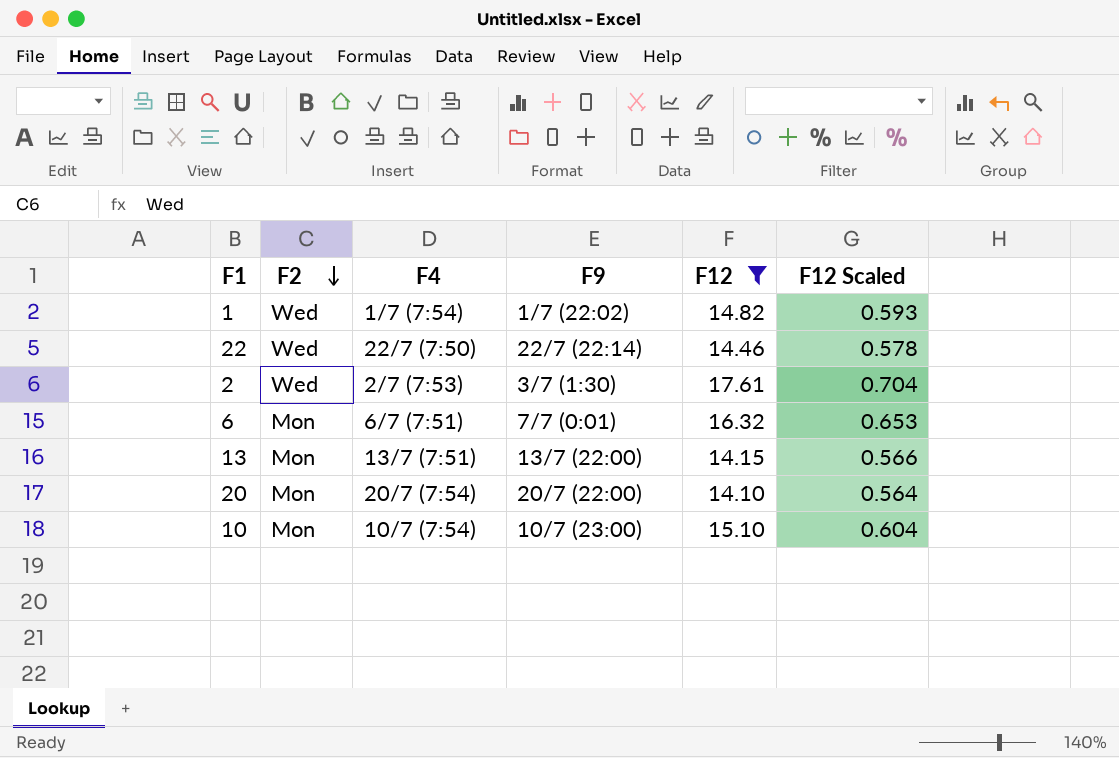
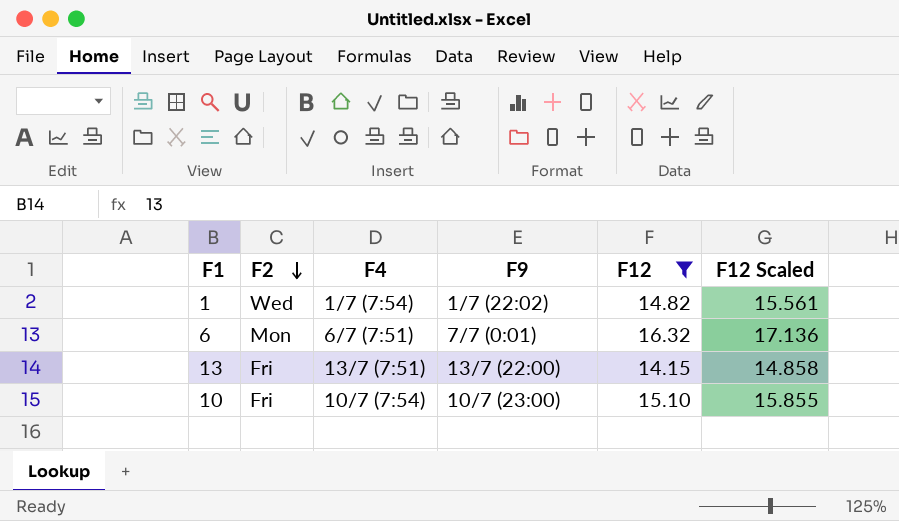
column F12 Scaled | formula: [F12] * 0.04 -> [F12] * 1.05
row 22: Wed | 22/7 (7:50) | 22/7 (22:14) | 14.46 | 0.578 -> none
row 2: Wed | 2/7 (7:53) | 3/7 (1:30) | 17.61 | 0.704 -> none
row 20: Mon | 20/7 (7:54) | 20/7 (22:00) | 14.10 | 0.564 -> none
13 | F2: Mon -> Fri
10 | F2: Mon -> Fri

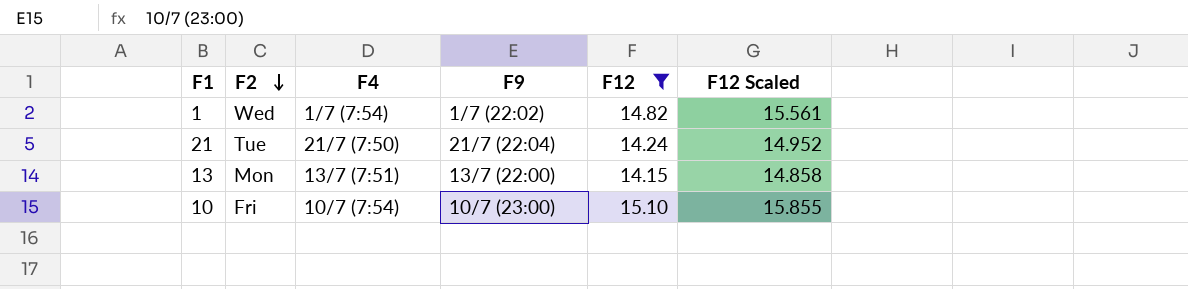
row 6: Mon | 6/7 (7:51) | 7/7 (0:01) | 16.32 | 17.136 -> none
row 21: none -> Tue | 21/7 (7:50) | 21/7 (22:04) | 14.24 | 14.952
13 | F2: Fri -> Mon

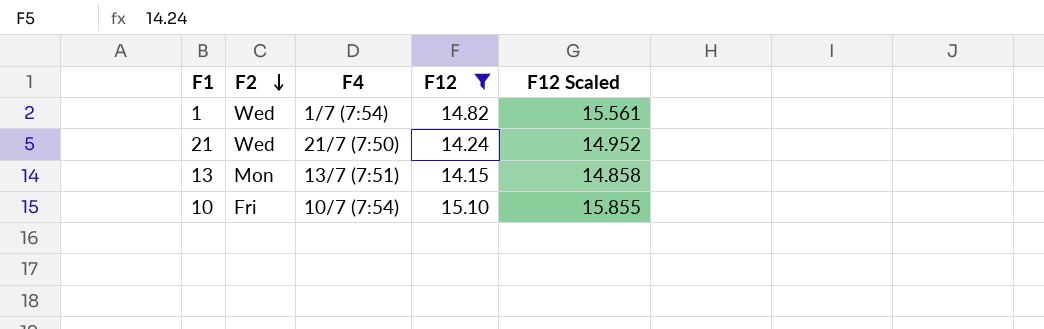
column F9 | position: 4 -> none
21 | F2: Tue -> Wed

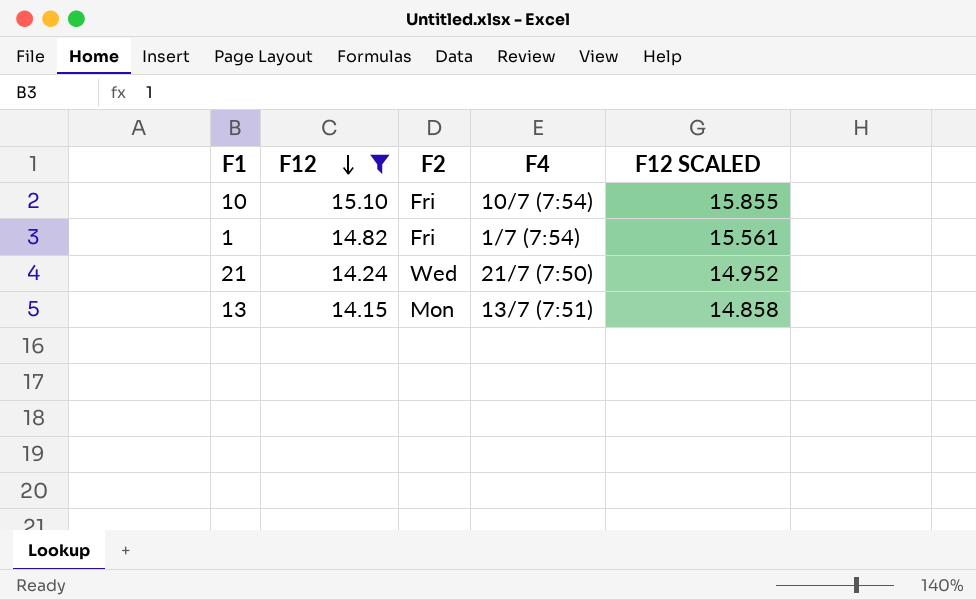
row order: F2 descending -> F12 descending
column F12 | position: 4 -> 2
column name: F12 Scaled -> F12 SCALED
1 | F2: Wed -> Fri

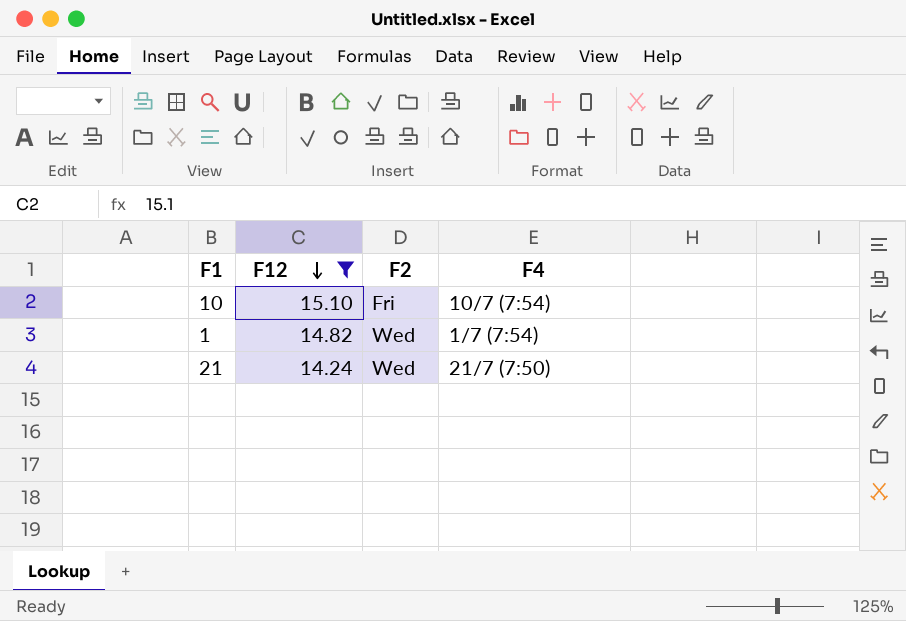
column F12 SCALED | formula: [F12] * 1.05 -> none
row 13: 14.15 | Mon | 13/7 (7:51) | 14.858 -> none
1 | F2: Fri -> Wed

